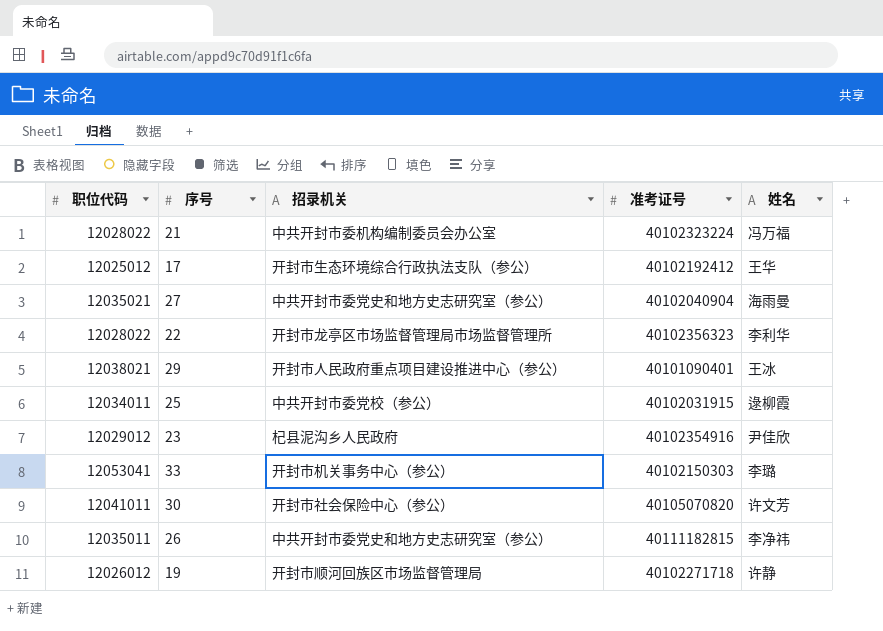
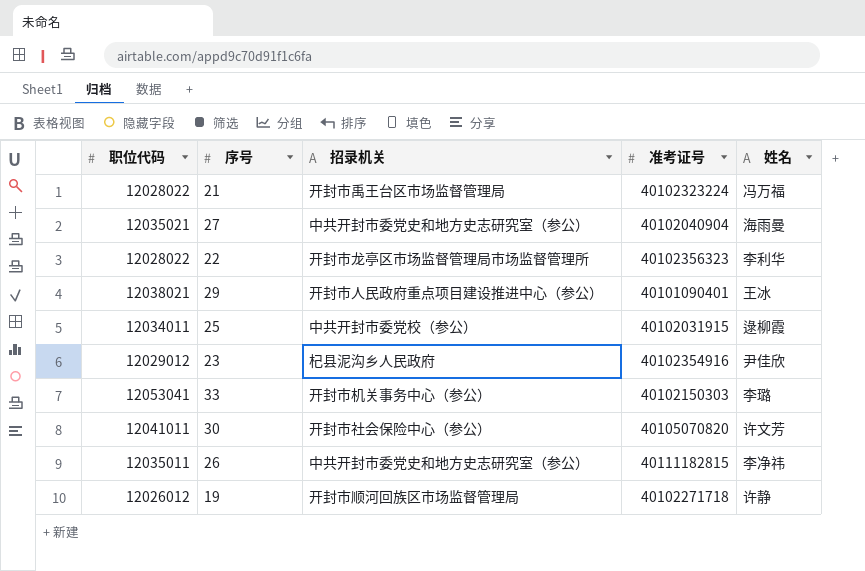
row 17: 12025012 | 开封市生态环境综合行政执法支队（参公） | 40102192412 | 王华 -> none
21 | 招录机关: 中共开封市委机构编制委员会办公室 -> 开封市禹王台区市场监督管理局

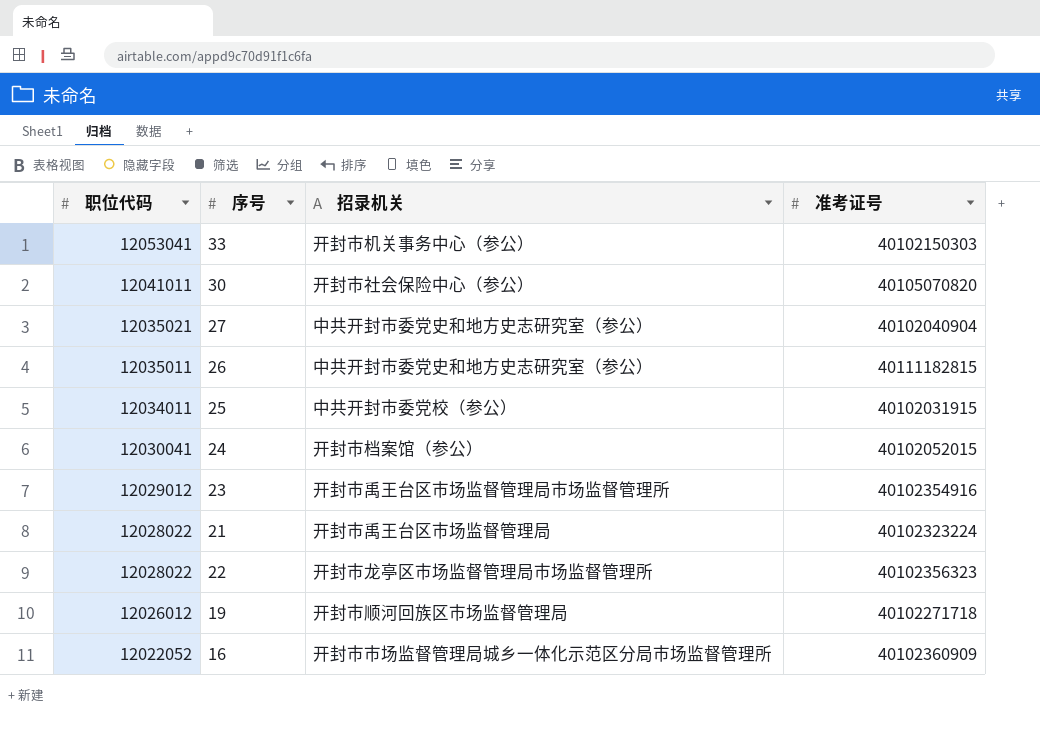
row order: none -> 职位代码 descending
column 姓名 | position: 5 -> none
row 29: 12038021 | 开封市人民政府重点项目建设推进中心（参公） | 40101090401 | 王冰 -> none
row 24: none -> 12030041 | 开封市档案馆（参公） | 40102052015
23 | 招录机关: 杞县泥沟乡人民政府 -> 开封市禹王台区市场监督管理局市场监督管理所
row 16: none -> 12022052 | 开封市市场监督管理局城乡一体化示范区分局市场监督管理所 | 40102360909

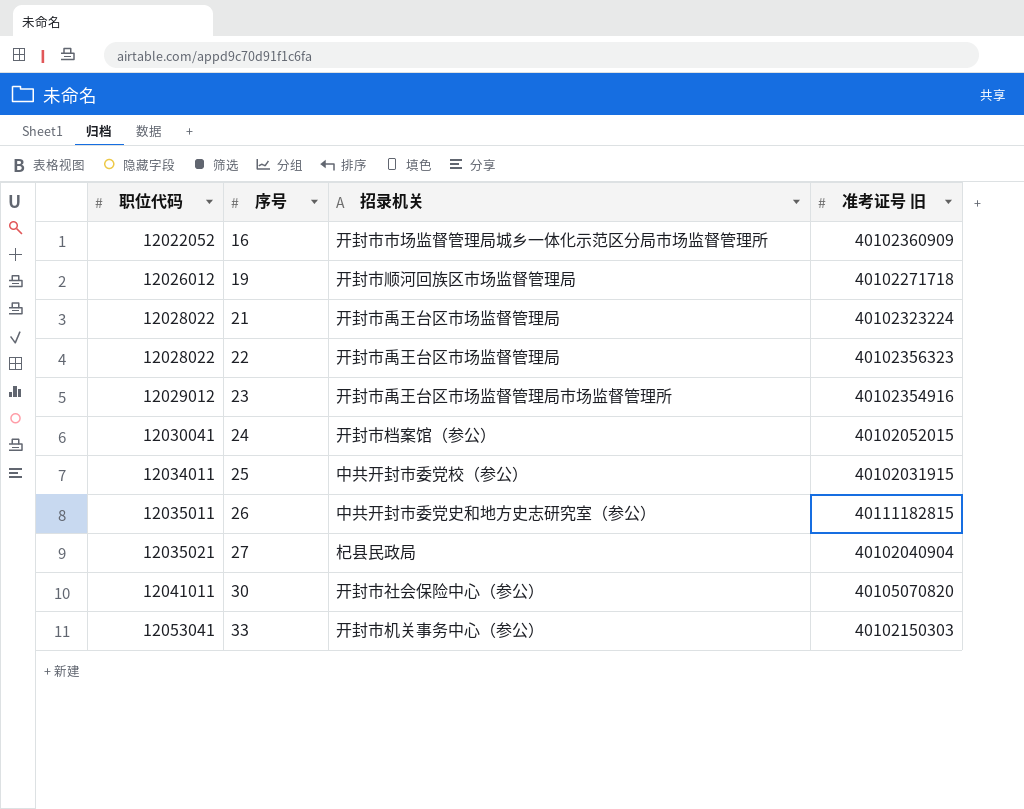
row order: 职位代码 descending -> 职位代码 ascending
column name: 准考证号 -> 准考证号 旧
22 | 招录机关: 开封市龙亭区市场监督管理局市场监督管理所 -> 开封市禹王台区市场监督管理局
27 | 招录机关: 中共开封市委党史和地方史志研究室（参公） -> 杞县民政局

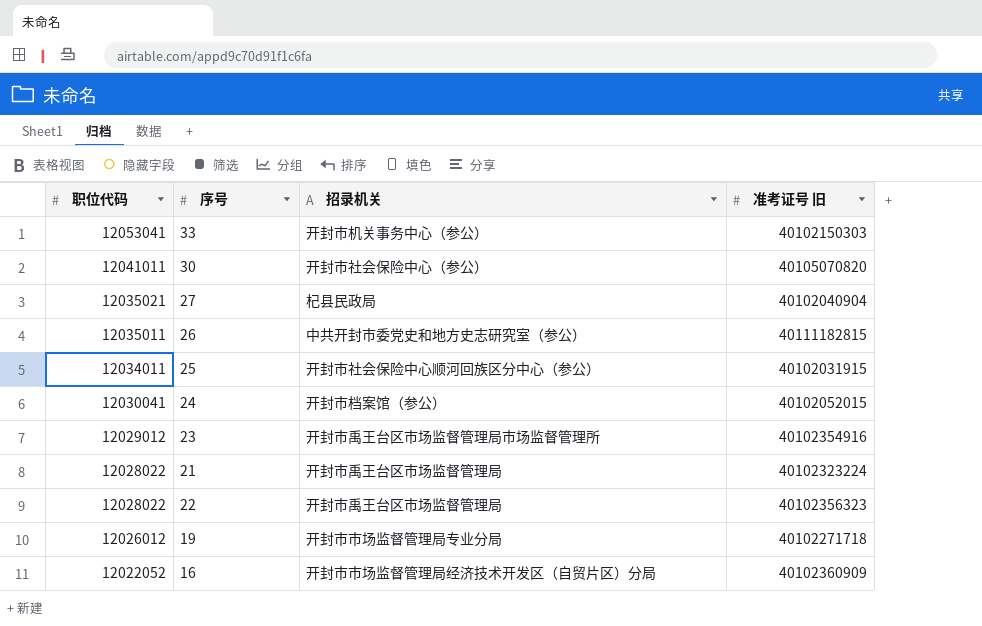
row order: 职位代码 ascending -> 职位代码 descending
25 | 招录机关: 中共开封市委党校（参公） -> 开封市社会保险中心顺河回族区分中心（参公）
19 | 招录机关: 开封市顺河回族区市场监督管理局 -> 开封市市场监督管理局专业分局
16 | 招录机关: 开封市市场监督管理局城乡一体化示范区分局市场监督管理所 -> 开封市市场监督管理局经济技术开发区（自贸片区）分局

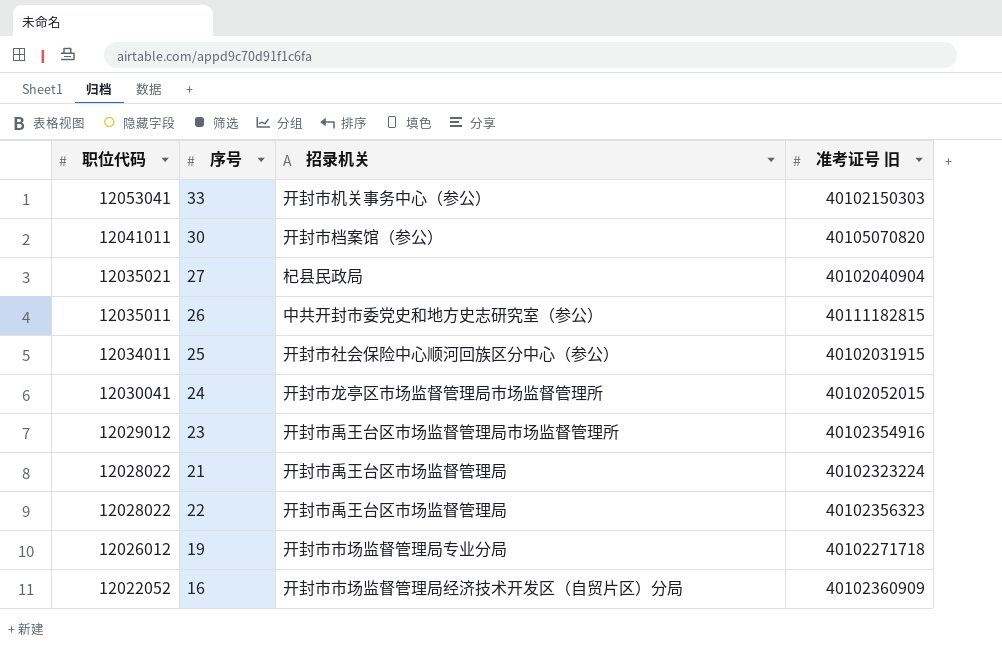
30 | 招录机关: 开封市社会保险中心（参公） -> 开封市档案馆（参公）
24 | 招录机关: 开封市档案馆（参公） -> 开封市龙亭区市场监督管理局市场监督管理所

